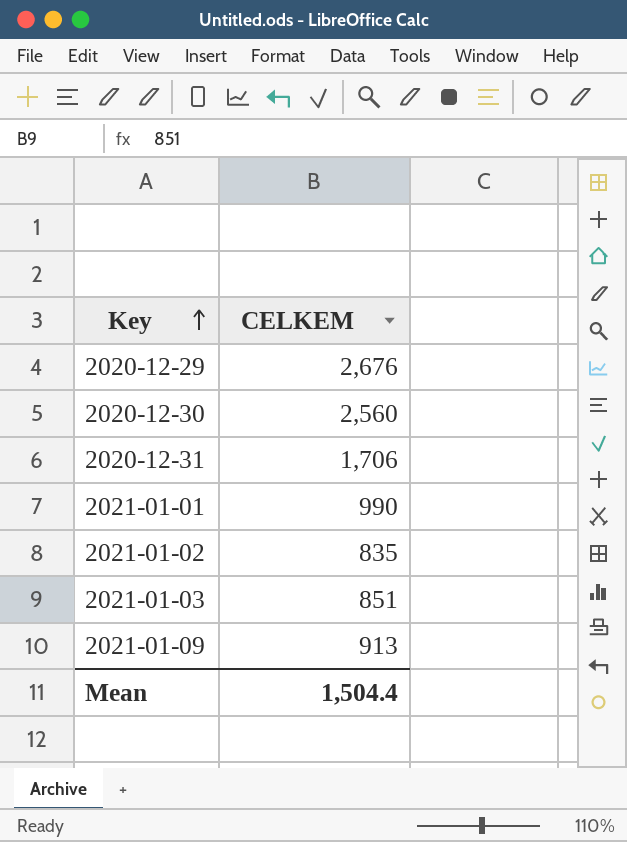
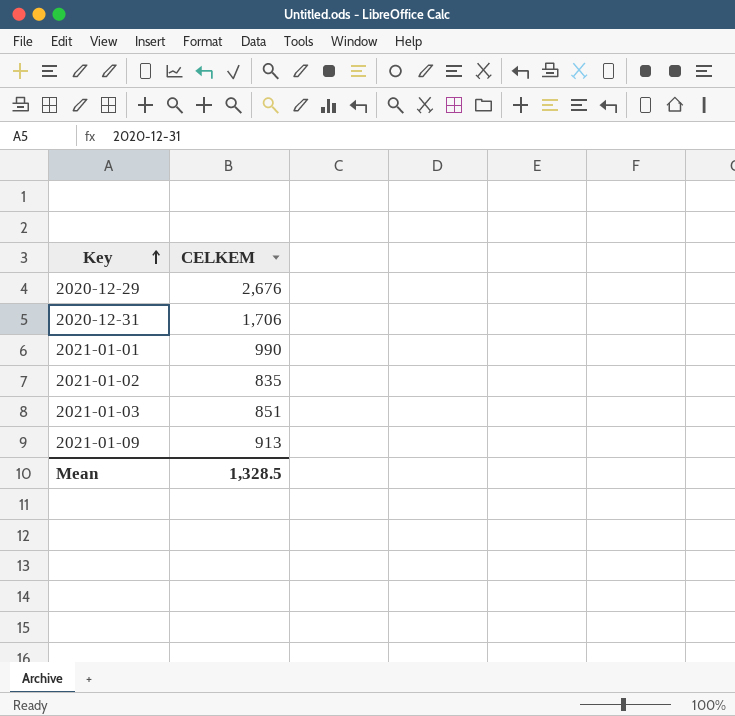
row 2020-12-30: 2,560 -> none
Mean | CELKEM: 1,504.4 -> 1,328.5

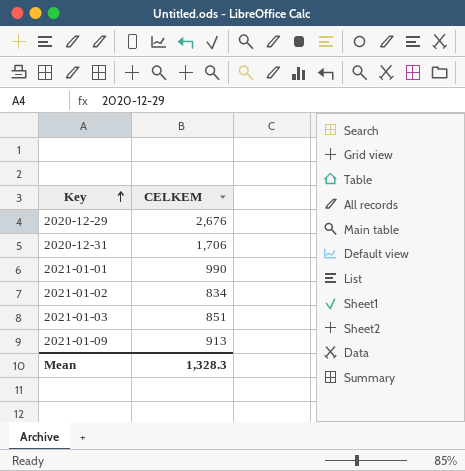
2021-01-02 | CELKEM: 835 -> 834
Mean | CELKEM: 1,328.5 -> 1,328.3

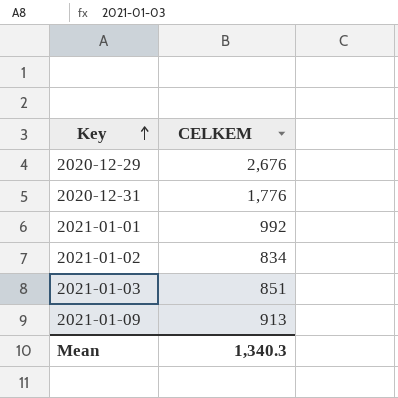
2020-12-31 | CELKEM: 1,706 -> 1,776
2021-01-01 | CELKEM: 990 -> 992
Mean | CELKEM: 1,328.3 -> 1,340.3

